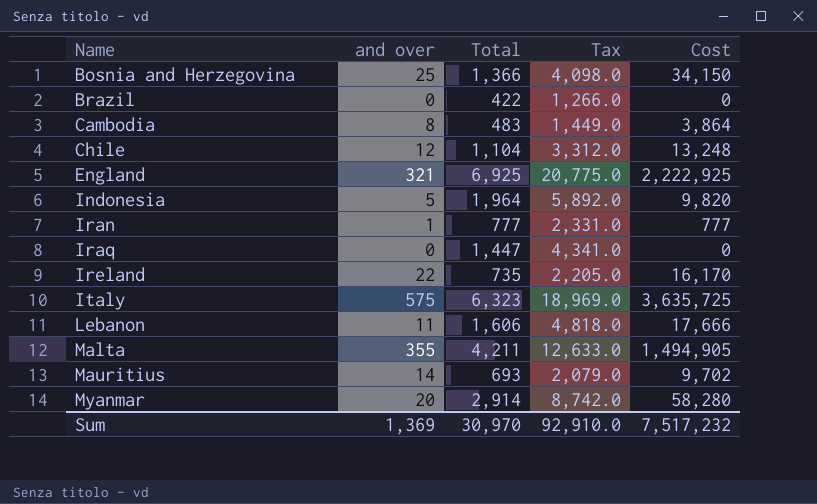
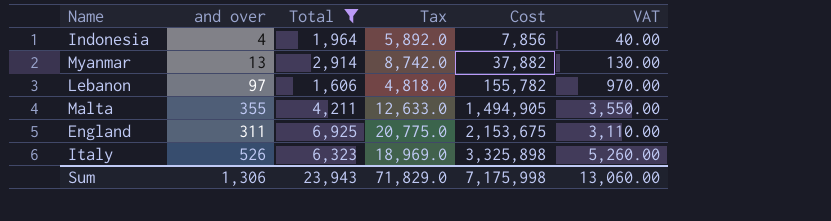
filter: none -> Total >= 1,606
row order: Name ascending -> Cost ascending
column VAT | formula: none -> [and over] * 10
Indonesia | and over: 5 -> 4
Indonesia | Cost: 9,820 -> 7,856
Myanmar | and over: 20 -> 13
Myanmar | Cost: 58,280 -> 37,882
Lebanon | and over: 11 -> 97
Lebanon | Cost: 17,666 -> 155,782
England | and over: 321 -> 311
England | Cost: 2,222,925 -> 2,153,675
Italy | and over: 575 -> 526
Italy | Cost: 3,635,725 -> 3,325,898
Sum | and over: 1,369 -> 1,306
Sum | Total: 30,970 -> 23,943
Sum | Tax: 92,910.0 -> 71,829.0
Sum | Cost: 7,517,232 -> 7,175,998

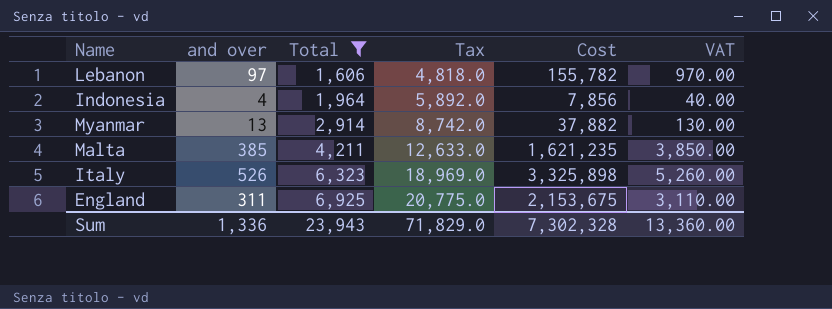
row order: Cost ascending -> Total ascending
Malta | and over: 355 -> 385
Malta | Cost: 1,494,905 -> 1,621,235
Malta | VAT: 3,550.00 -> 3,850.00
Sum | and over: 1,306 -> 1,336
Sum | Cost: 7,175,998 -> 7,302,328
Sum | VAT: 13,060.00 -> 13,360.00

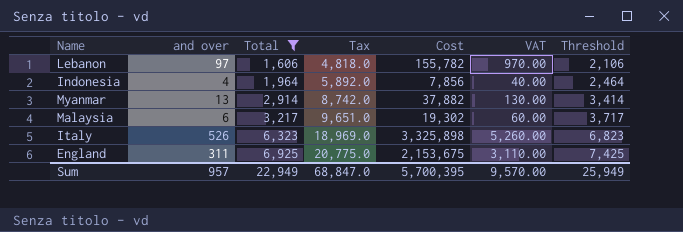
column Threshold | formula: none -> [Total] + 500
row Malta: 385 | 4,211 | 12,633.0 | 1,621,235 | 3,850.00 -> none
row Malaysia: none -> 6 | 3,217 | 9,651.0 | 19,302 | 60.00 | 3,717
Sum | and over: 1,336 -> 957
Sum | Total: 23,943 -> 22,949
Sum | Tax: 71,829.0 -> 68,847.0
Sum | Cost: 7,302,328 -> 5,700,395
Sum | VAT: 13,360.00 -> 9,570.00

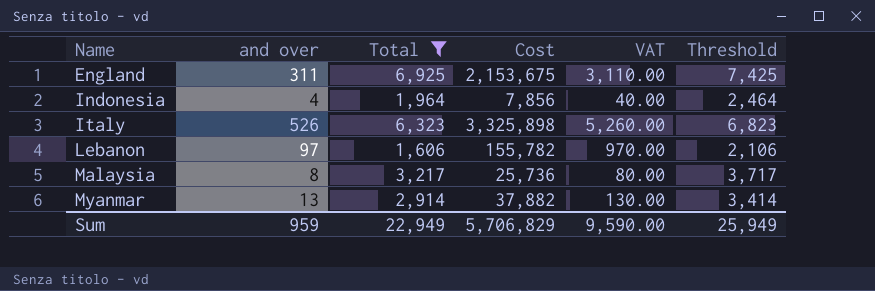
row order: Total ascending -> Name ascending
column Tax | formula: [Total] * 3 -> none
Malaysia | and over: 6 -> 8
Malaysia | Cost: 19,302 -> 25,736
Malaysia | VAT: 60.00 -> 80.00
Sum | and over: 957 -> 959
Sum | Cost: 5,700,395 -> 5,706,829
Sum | VAT: 9,570.00 -> 9,590.00

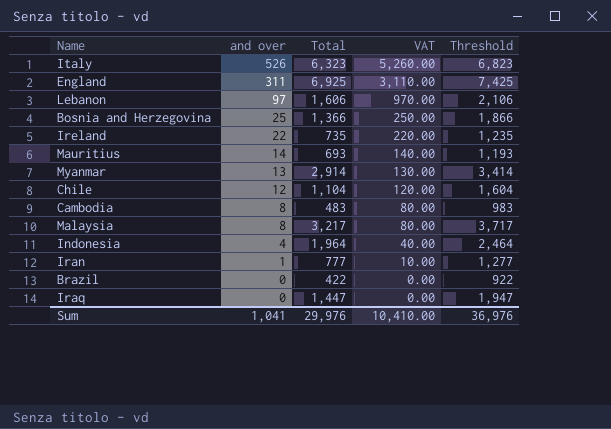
filter: Total >= 1,606 -> none
row order: Name ascending -> and over descending
column Cost | formula: [and over] * [Total] -> none
Sum | and over: 959 -> 1,041
Sum | Total: 22,949 -> 29,976
Sum | VAT: 9,590.00 -> 10,410.00
Sum | Threshold: 25,949 -> 36,976

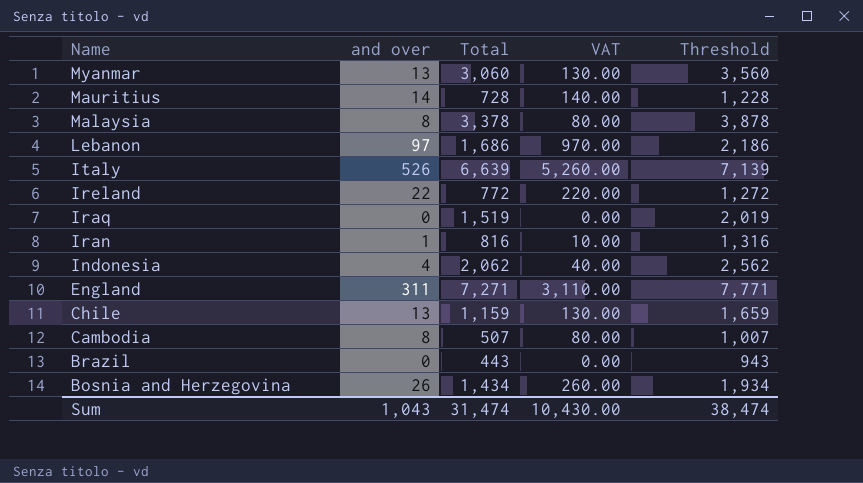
row order: and over descending -> Name descending
Myanmar | Total: 2,914 -> 3,060
Myanmar | Threshold: 3,414 -> 3,560
Mauritius | Total: 693 -> 728
Mauritius | Threshold: 1,193 -> 1,228
Malaysia | Total: 3,217 -> 3,378
Malaysia | Threshold: 3,717 -> 3,878
Lebanon | Total: 1,606 -> 1,686
Lebanon | Threshold: 2,106 -> 2,186
Italy | Total: 6,323 -> 6,639
Italy | Threshold: 6,823 -> 7,139
Ireland | Total: 735 -> 772
Ireland | Threshold: 1,235 -> 1,272
Iraq | Total: 1,447 -> 1,519
Iraq | Threshold: 1,947 -> 2,019
Iran | Total: 777 -> 816
Iran | Threshold: 1,277 -> 1,316
Indonesia | Total: 1,964 -> 2,062
Indonesia | Threshold: 2,464 -> 2,562
England | Total: 6,925 -> 7,271
England | Threshold: 7,425 -> 7,771
Chile | and over: 12 -> 13
Chile | Total: 1,104 -> 1,159
Chile | VAT: 120.00 -> 130.00
Chile | Threshold: 1,604 -> 1,659
Cambodia | Total: 483 -> 507
Cambodia | Threshold: 983 -> 1,007
Brazil | Total: 422 -> 443
Brazil | Threshold: 922 -> 943
Bosnia and Herzegovina | and over: 25 -> 26
Bosnia and Herzegovina | Total: 1,366 -> 1,434
Bosnia and Herzegovina | VAT: 250.00 -> 260.00
Bosnia and Herzegovina | Threshold: 1,866 -> 1,934
Sum | and over: 1,041 -> 1,043
Sum | Total: 29,976 -> 31,474
Sum | VAT: 10,410.00 -> 10,430.00
Sum | Threshold: 36,976 -> 38,474

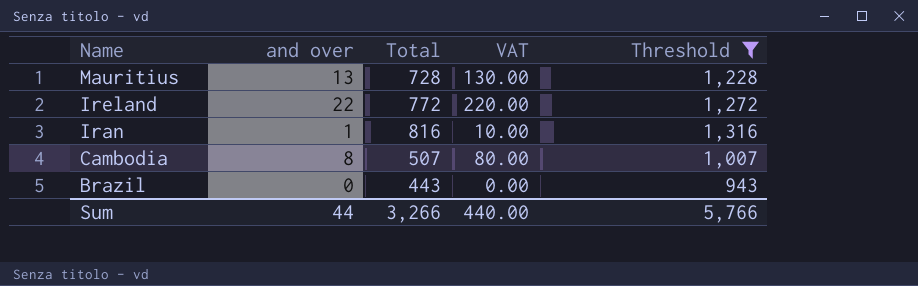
filter: none -> Threshold <= 1,316
Mauritius | and over: 14 -> 13
Mauritius | VAT: 140.00 -> 130.00
Sum | and over: 1,043 -> 44
Sum | Total: 31,474 -> 3,266
Sum | VAT: 10,430.00 -> 440.00
Sum | Threshold: 38,474 -> 5,766

